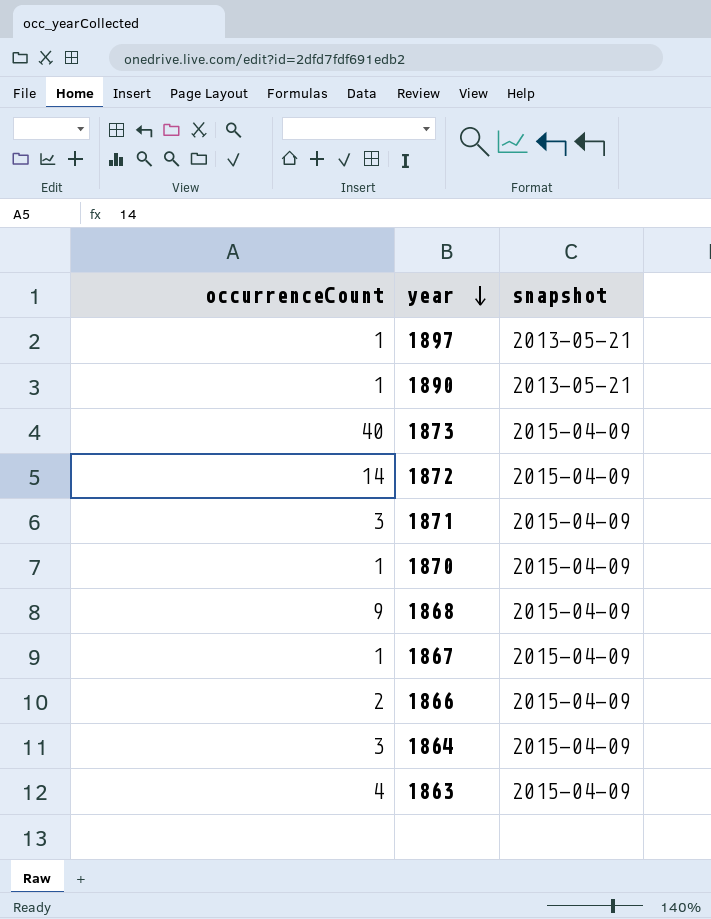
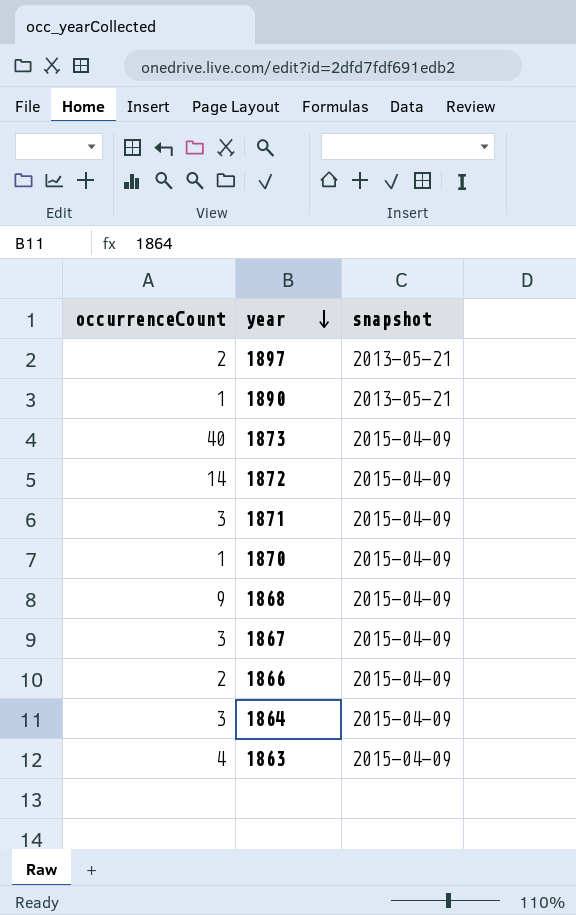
1897 | occurrenceCount: 1 -> 2
1867 | occurrenceCount: 1 -> 3

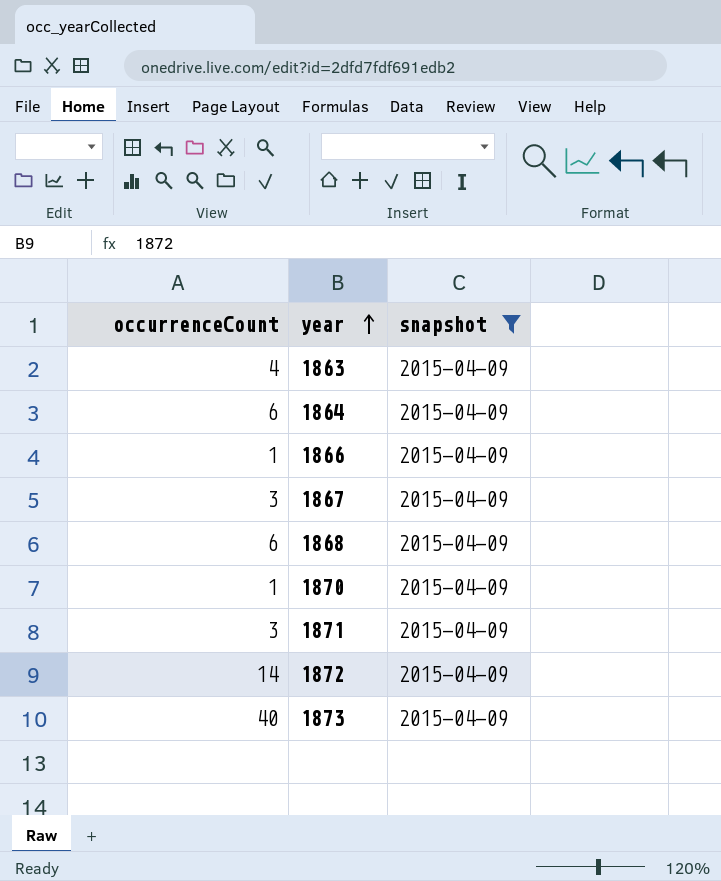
filter: none -> snapshot = 2015-04-09
row order: year descending -> year ascending
1864 | occurrenceCount: 3 -> 6
1866 | occurrenceCount: 2 -> 1
1868 | occurrenceCount: 9 -> 6

